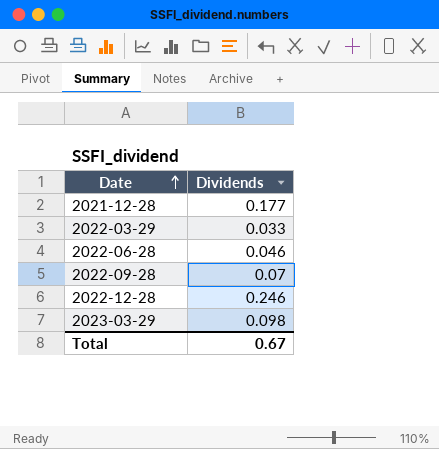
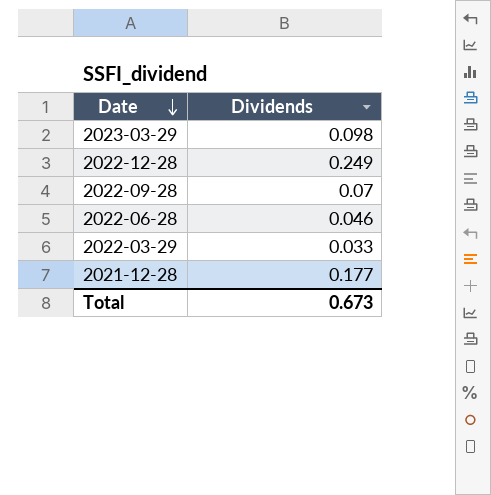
row order: Date ascending -> Date descending
2022-12-28 | Dividends: 0.246 -> 0.249
Total | Dividends: 0.67 -> 0.673

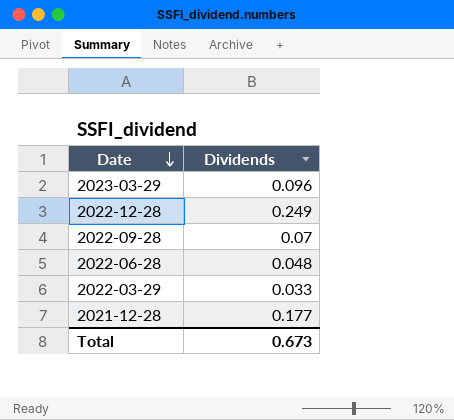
2023-03-29 | Dividends: 0.098 -> 0.096
2022-06-28 | Dividends: 0.046 -> 0.048

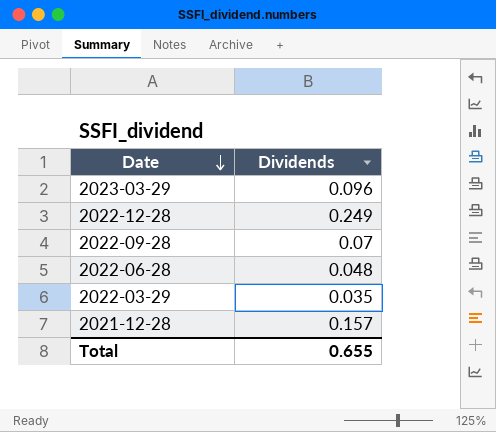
2022-03-29 | Dividends: 0.033 -> 0.035
2021-12-28 | Dividends: 0.177 -> 0.157
Total | Dividends: 0.673 -> 0.655

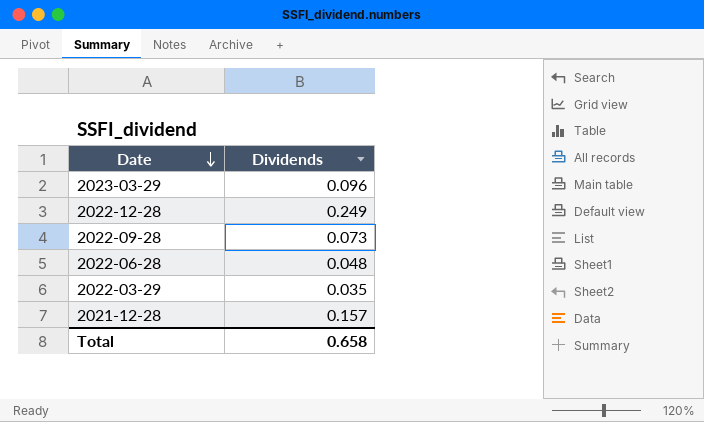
2022-09-28 | Dividends: 0.07 -> 0.073
Total | Dividends: 0.655 -> 0.658

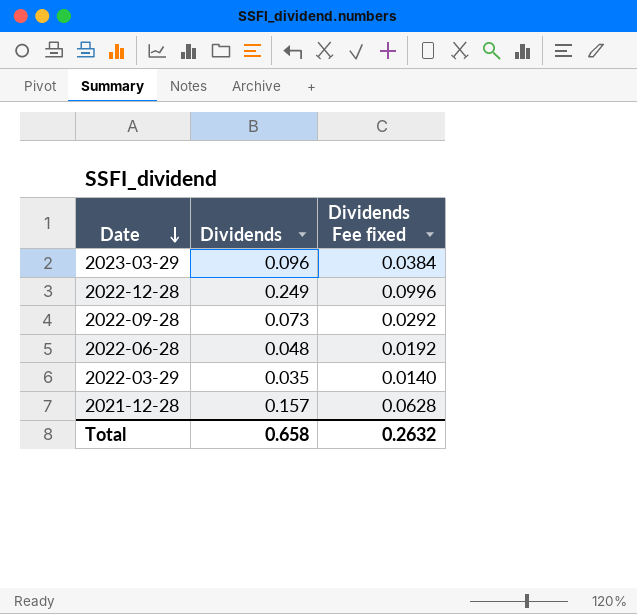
column Dividends Fee fixed | formula: none -> [Dividends] * 0.4

